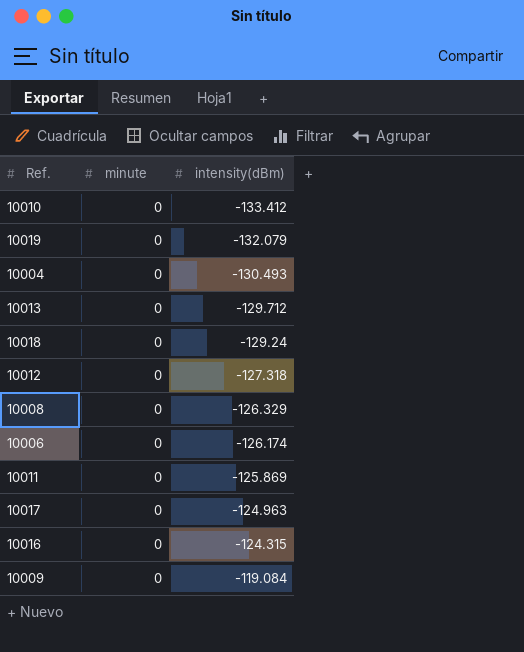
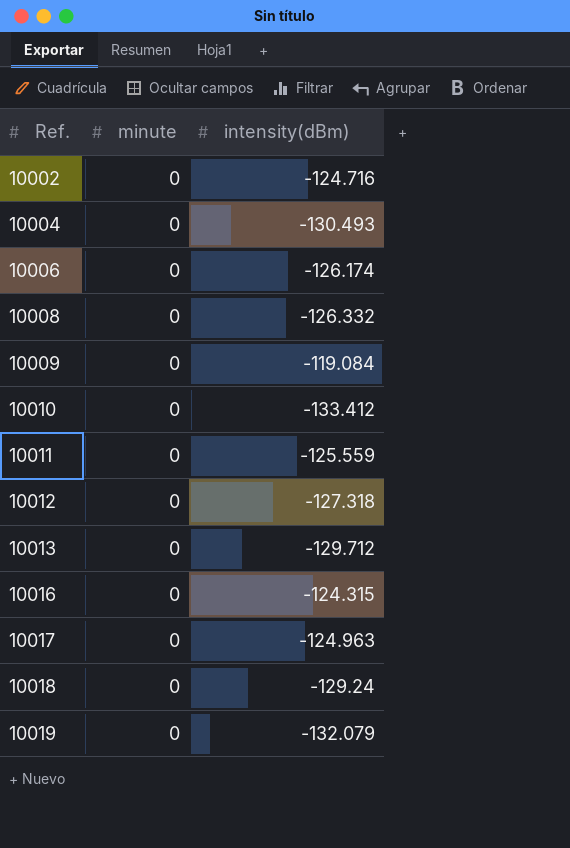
row order: intensity(dBm) ascending -> Ref. ascending
row 10002: none -> 0 | -124.716
10008 | intensity(dBm): -126.329 -> -126.332
10011 | intensity(dBm): -125.869 -> -125.559

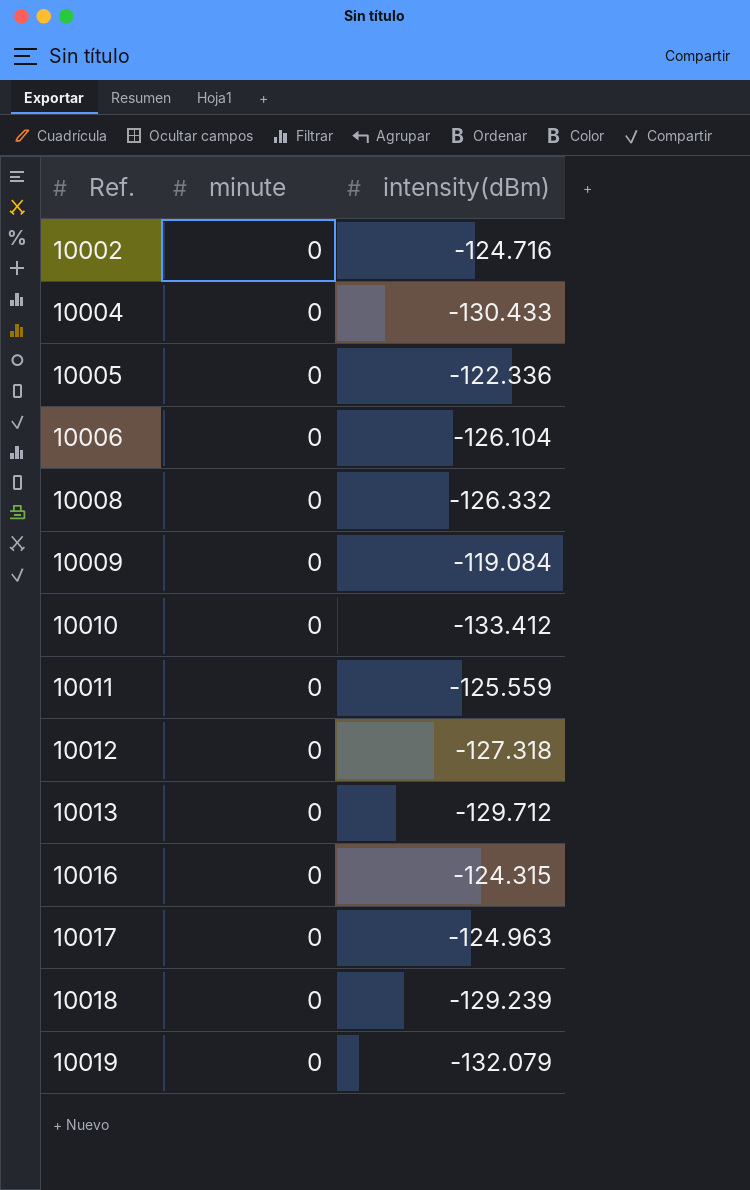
10004 | intensity(dBm): -130.493 -> -130.433
row 10005: none -> 0 | -122.336
10006 | intensity(dBm): -126.174 -> -126.104
10018 | intensity(dBm): -129.24 -> -129.239

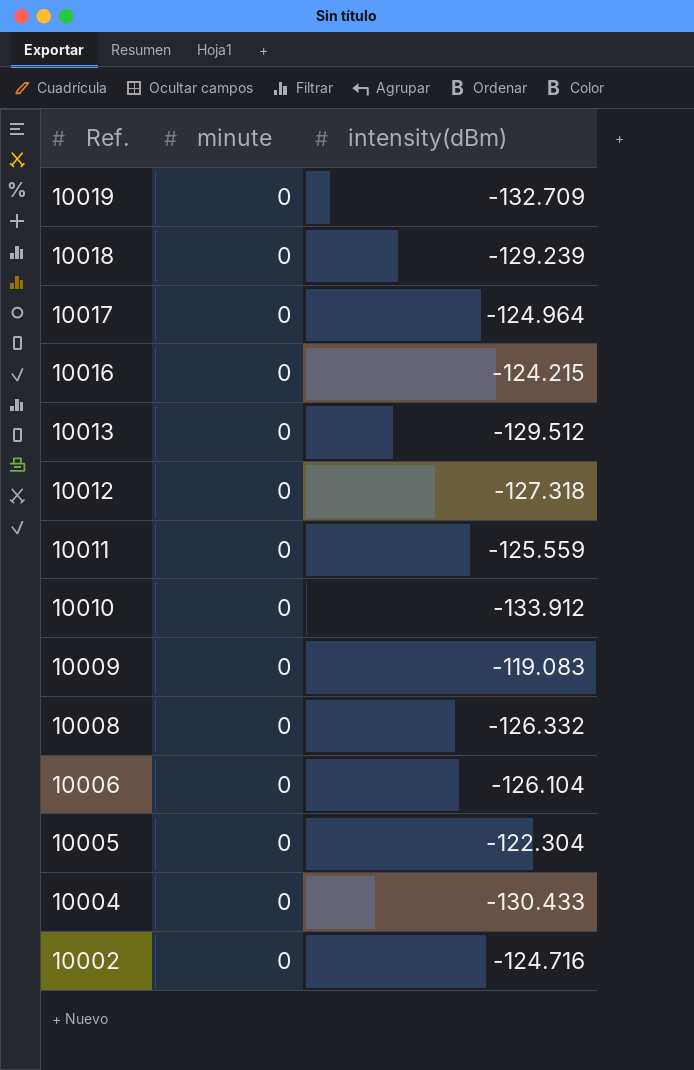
row order: Ref. ascending -> Ref. descending
10019 | intensity(dBm): -132.079 -> -132.709
10017 | intensity(dBm): -124.963 -> -124.964
10016 | intensity(dBm): -124.315 -> -124.215
10013 | intensity(dBm): -129.712 -> -129.512
10010 | intensity(dBm): -133.412 -> -133.912
10009 | intensity(dBm): -119.084 -> -119.083
10005 | intensity(dBm): -122.336 -> -122.304

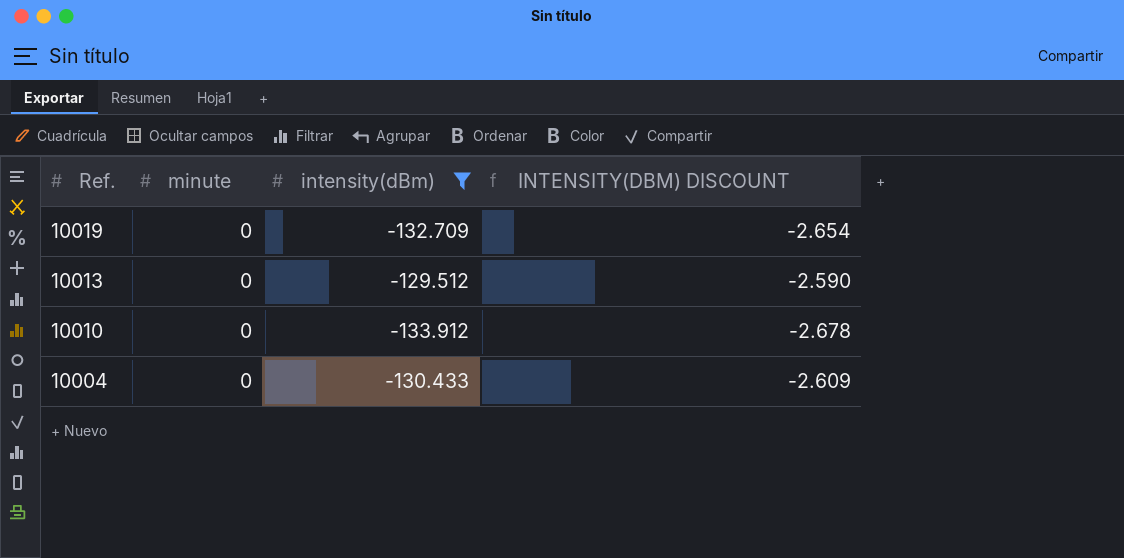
filter: none -> intensity(dBm) <= -129.512
column INTENSITY(DBM) DISCOUNT | formula: none -> [intensity(dBm)] * 0.02

